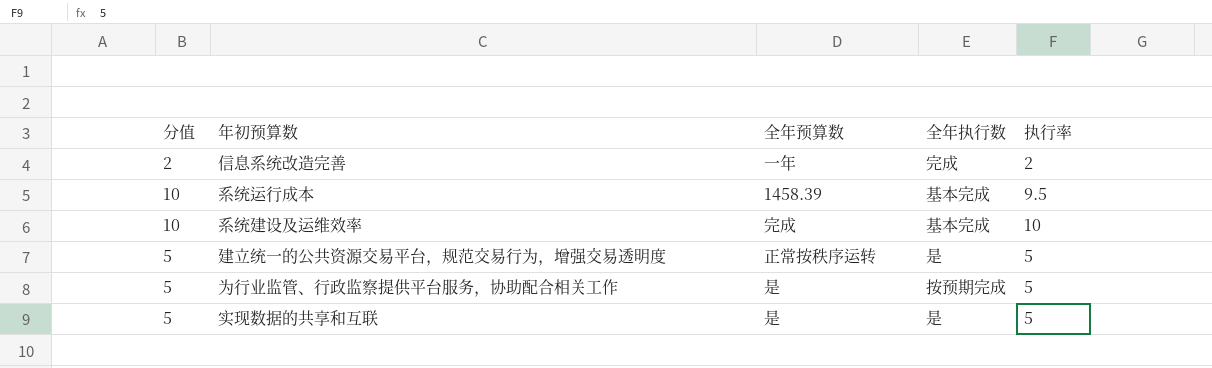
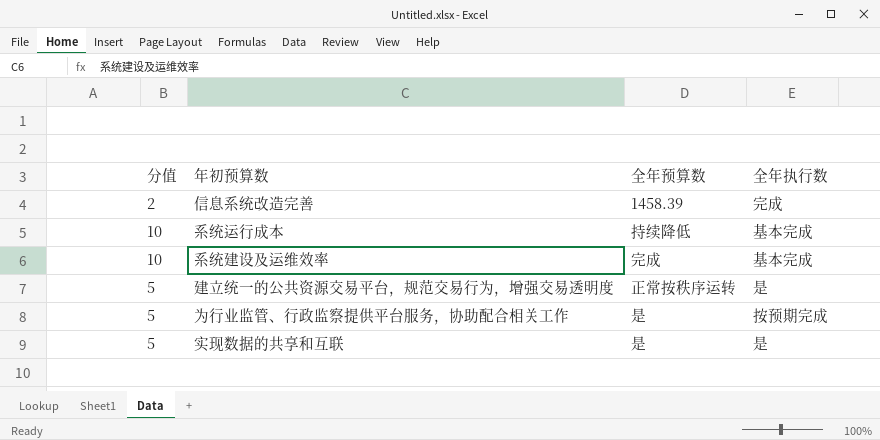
column 执行率 | position: 5 -> none
信息系统改造完善 | 全年预算数: 一年 -> 1458.39
系统运行成本 | 全年预算数: 1458.39 -> 持续降低

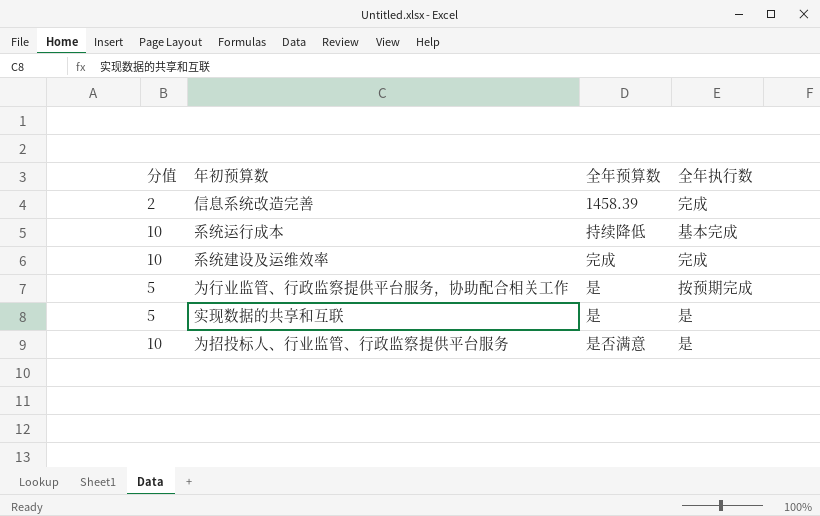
row 建立统一的公共资源交易平台，规范交易行为，增强交易透明度: 5 | 正常按秩序运转 | 是 -> none
系统建设及运维效率 | 全年执行数: 基本完成 -> 完成
row 为招投标人、行业监管、行政监察提供平台服务: none -> 10 | 是否满意 | 是

